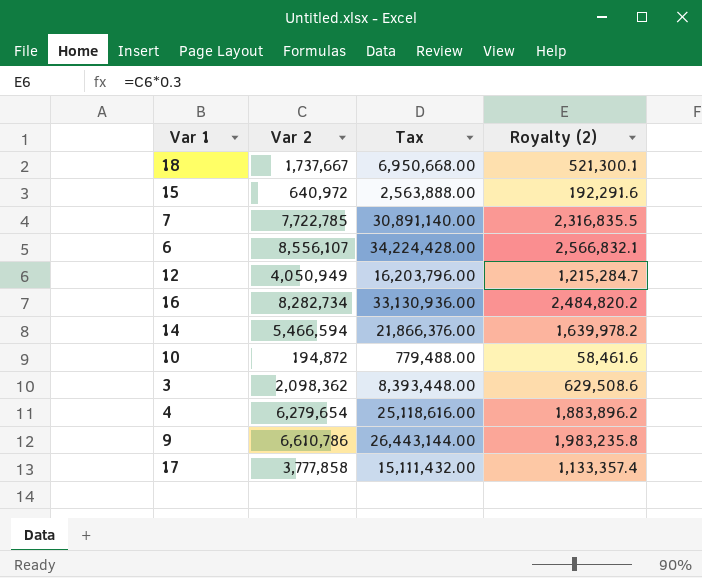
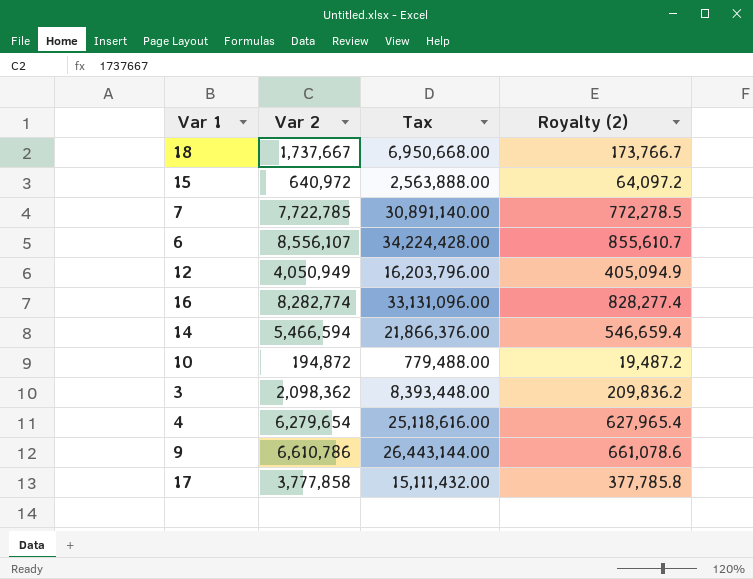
column Royalty (2) | formula: [Var 2] * 0.3 -> [Var 2] * 0.1
16 | Var 2: 8,282,734 -> 8,282,774
16 | Tax: 33,130,936.00 -> 33,131,096.00

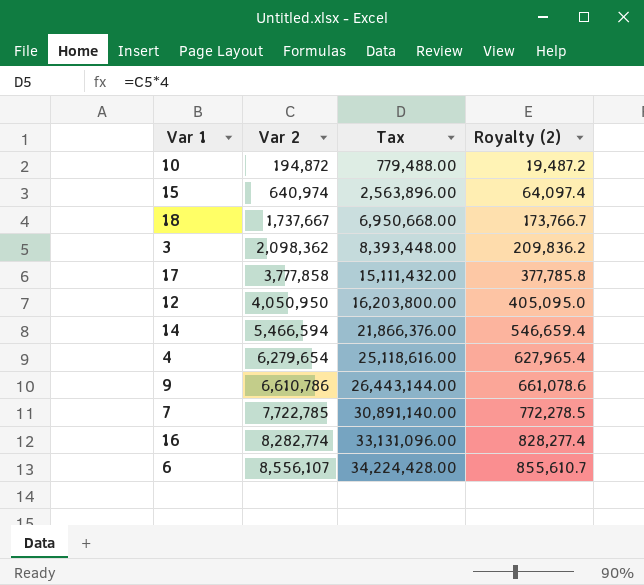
row order: none -> Var 2 ascending
15 | Var 2: 640,972 -> 640,974
15 | Tax: 2,563,888.00 -> 2,563,896.00
15 | Royalty (2): 64,097.2 -> 64,097.4
12 | Var 2: 4,050,949 -> 4,050,950
12 | Tax: 16,203,796.00 -> 16,203,800.00
12 | Royalty (2): 405,094.9 -> 405,095.0

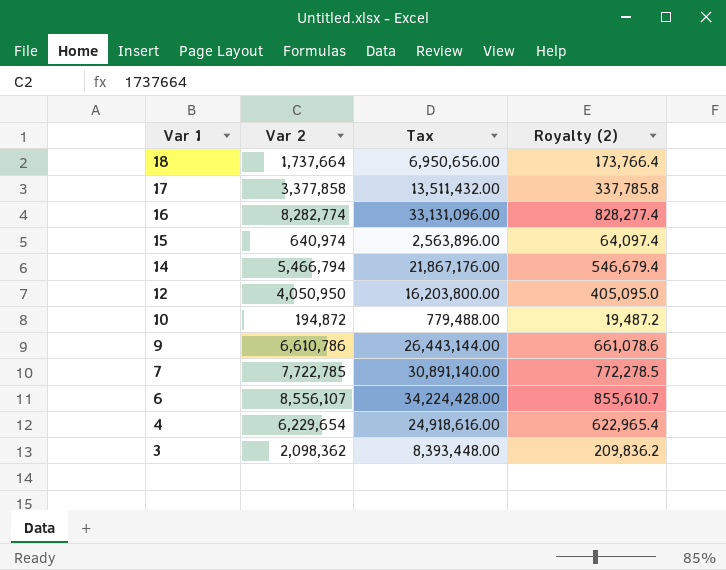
row order: Var 2 ascending -> Var 1 descending
18 | Var 2: 1,737,667 -> 1,737,664
18 | Tax: 6,950,668.00 -> 6,950,656.00
18 | Royalty (2): 173,766.7 -> 173,766.4
17 | Var 2: 3,777,858 -> 3,377,858
17 | Tax: 15,111,432.00 -> 13,511,432.00
17 | Royalty (2): 377,785.8 -> 337,785.8
14 | Var 2: 5,466,594 -> 5,466,794
14 | Tax: 21,866,376.00 -> 21,867,176.00
14 | Royalty (2): 546,659.4 -> 546,679.4
4 | Var 2: 6,279,654 -> 6,229,654
4 | Tax: 25,118,616.00 -> 24,918,616.00
4 | Royalty (2): 627,965.4 -> 622,965.4

